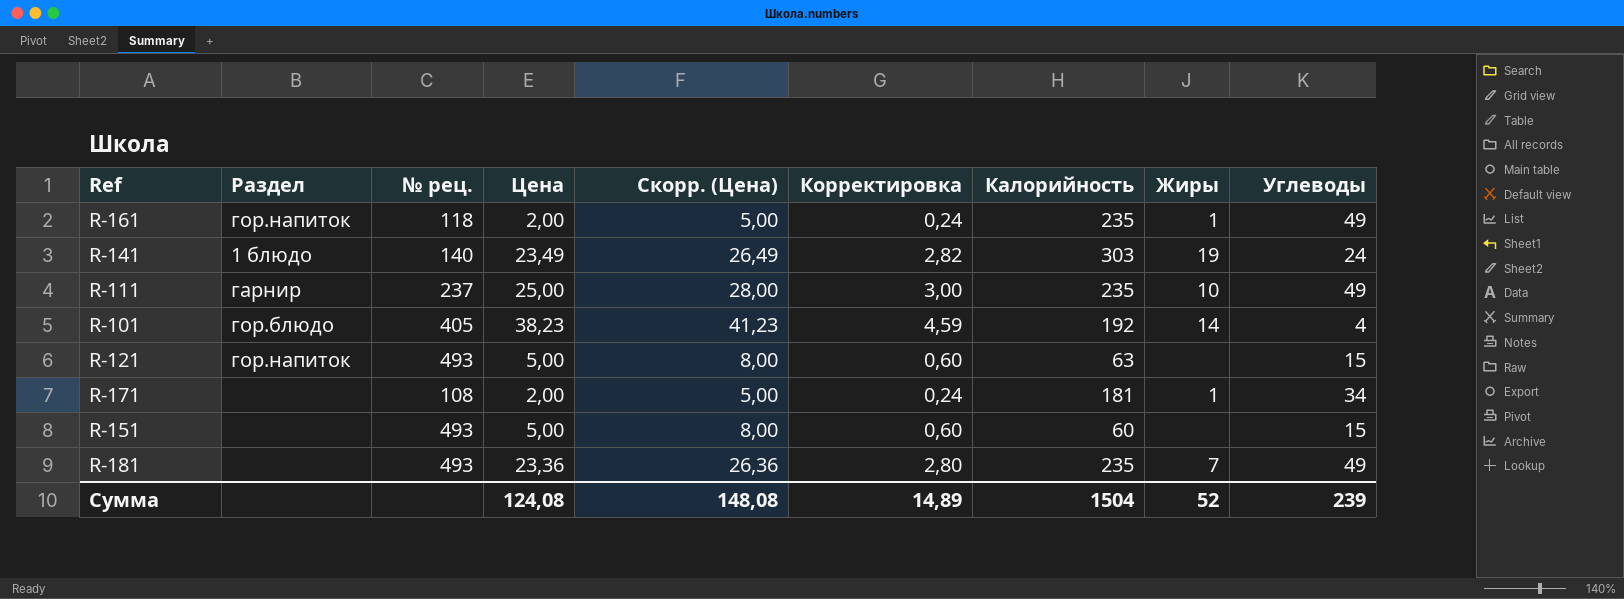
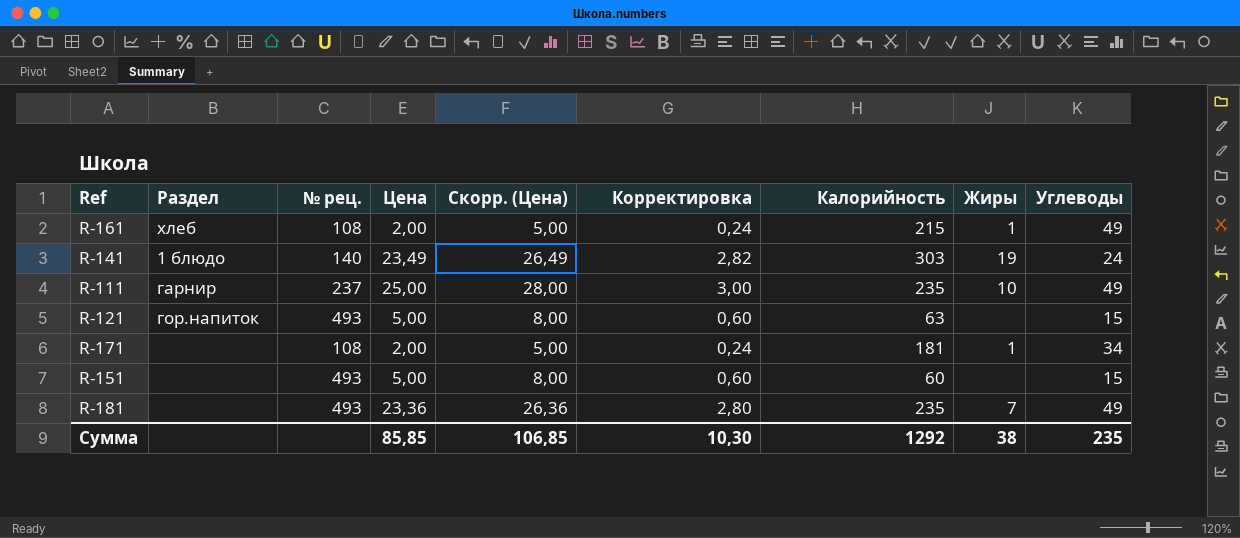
row R-101: гор.блюдо | 405 | 38,23 | 41,23 | 4,59 | 192 | 14 | 4 -> none
R-161 | Раздел: гор.напиток -> хлеб
R-161 | № рец.: 118 -> 108
R-161 | Калорийность: 235 -> 215
Сумма | Цена: 124,08 -> 85,85
Сумма | Скорр. (Цена): 148,08 -> 106,85
Сумма | Корректировка: 14,89 -> 10,30
Сумма | Калорийность: 1504 -> 1292
Сумма | Жиры: 52 -> 38
Сумма | Углеводы: 239 -> 235

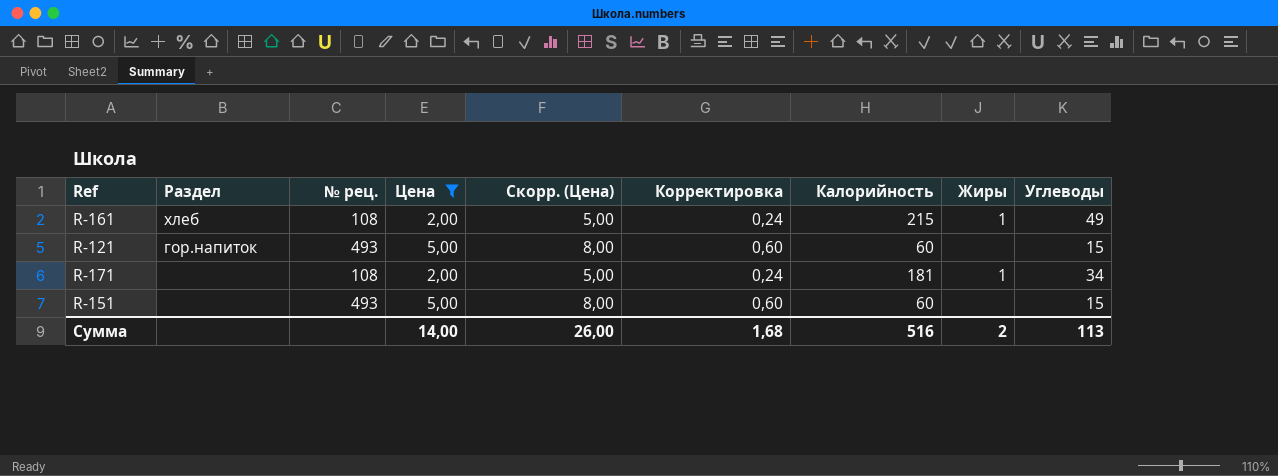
filter: none -> Цена <= 5,00
R-121 | Калорийность: 63 -> 60
Сумма | Цена: 85,85 -> 14,00
Сумма | Скорр. (Цена): 106,85 -> 26,00
Сумма | Корректировка: 10,30 -> 1,68
Сумма | Калорийность: 1292 -> 516
Сумма | Жиры: 38 -> 2
Сумма | Углеводы: 235 -> 113

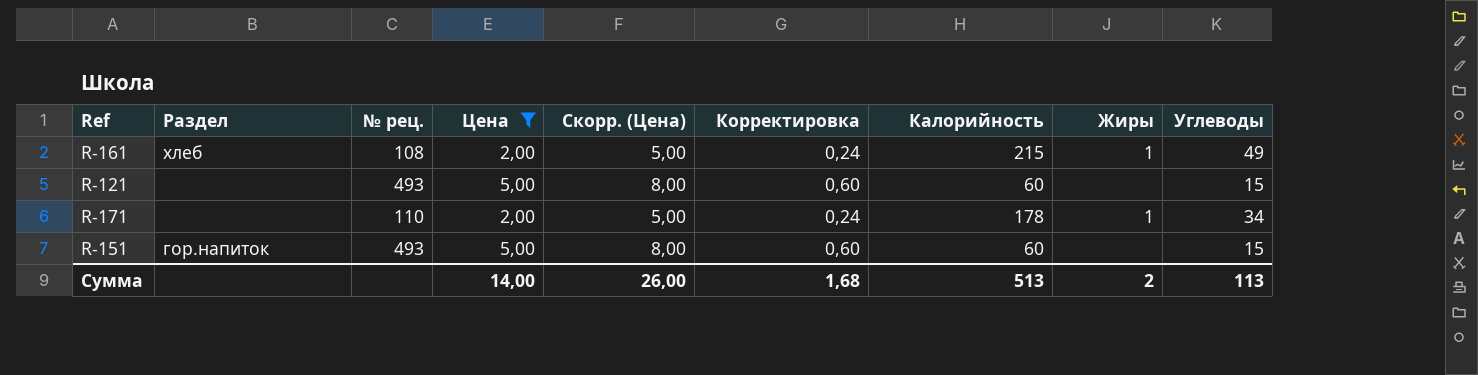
R-121 | Раздел: гор.напиток -> none
R-171 | № рец.: 108 -> 110
R-171 | Калорийность: 181 -> 178
R-151 | Раздел: none -> гор.напиток
Сумма | Калорийность: 516 -> 513

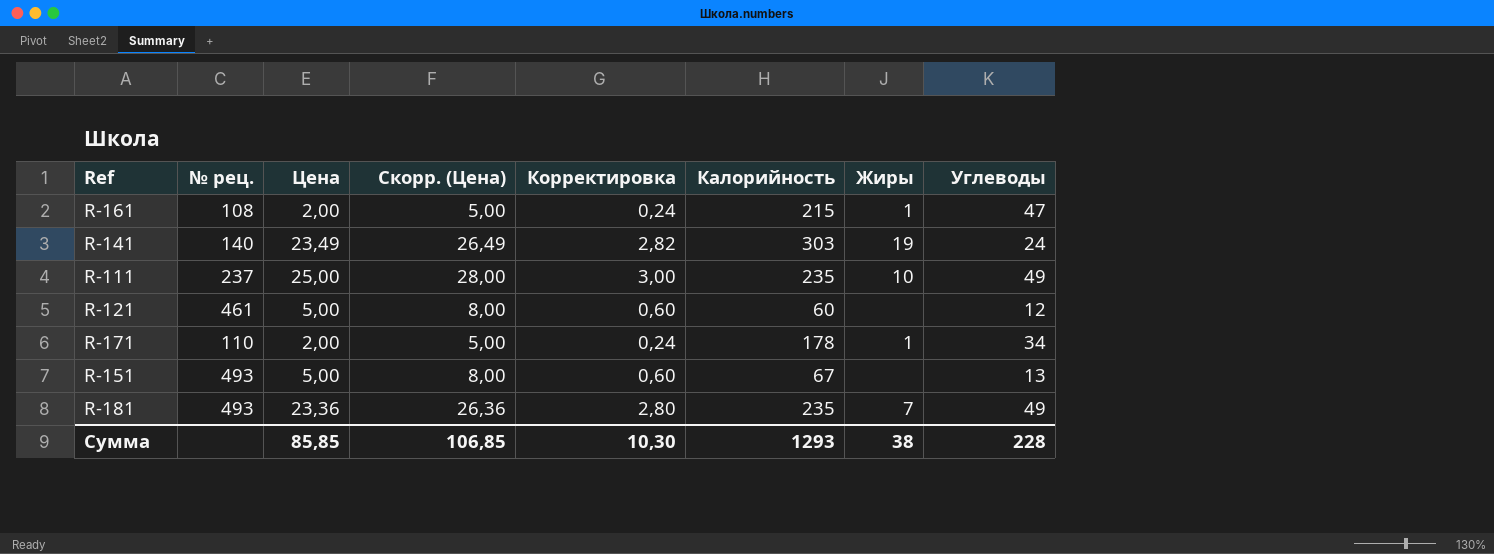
filter: Цена <= 5,00 -> none
column Раздел | position: 2 -> none
R-161 | Углеводы: 49 -> 47
R-121 | № рец.: 493 -> 461
R-121 | Углеводы: 15 -> 12
R-151 | Калорийность: 60 -> 67
R-151 | Углеводы: 15 -> 13
Сумма | Цена: 14,00 -> 85,85
Сумма | Скорр. (Цена): 26,00 -> 106,85
Сумма | Корректировка: 1,68 -> 10,30
Сумма | Калорийность: 513 -> 1293
Сумма | Жиры: 2 -> 38
Сумма | Углеводы: 113 -> 228

